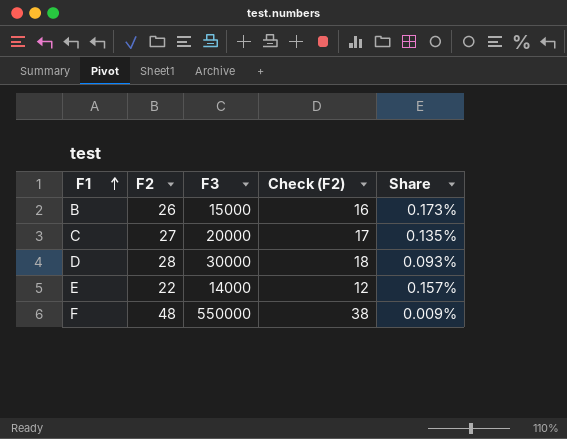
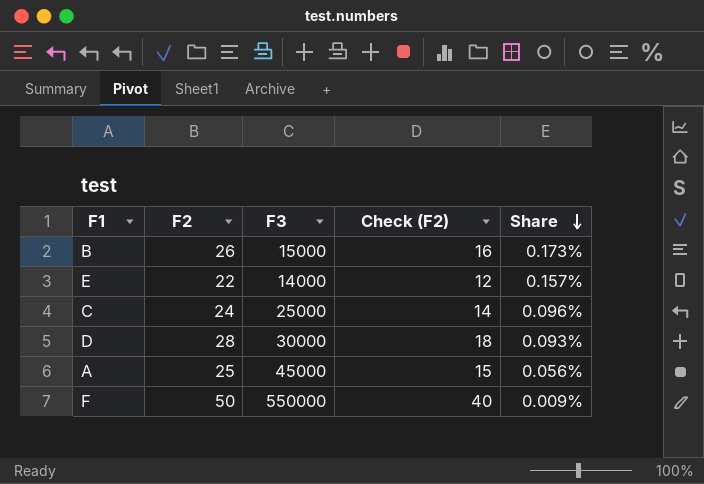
row order: F1 ascending -> Share descending
C | F2: 27 -> 24
C | F3: 20000 -> 25000
C | Check (F2): 17 -> 14
C | Share: 0.135% -> 0.096%
row A: none -> 25 | 45000 | 15 | 0.056%
F | F2: 48 -> 50
F | Check (F2): 38 -> 40

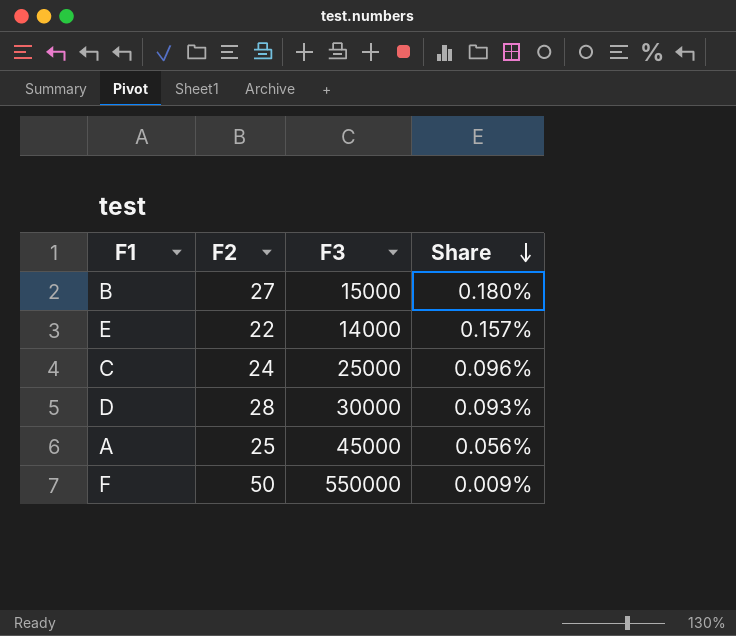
column Check (F2) | formula: [F2] - 10 -> none
B | F2: 26 -> 27
B | Share: 0.173% -> 0.180%

